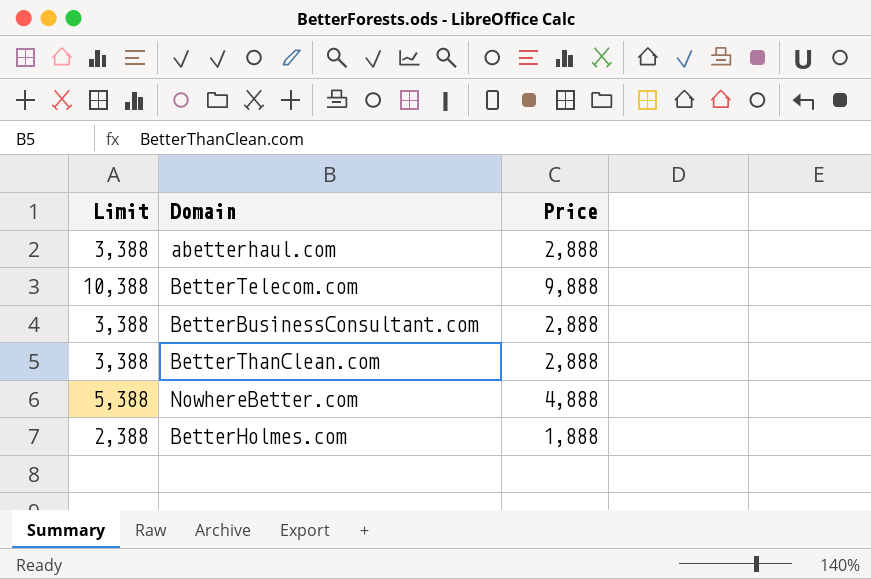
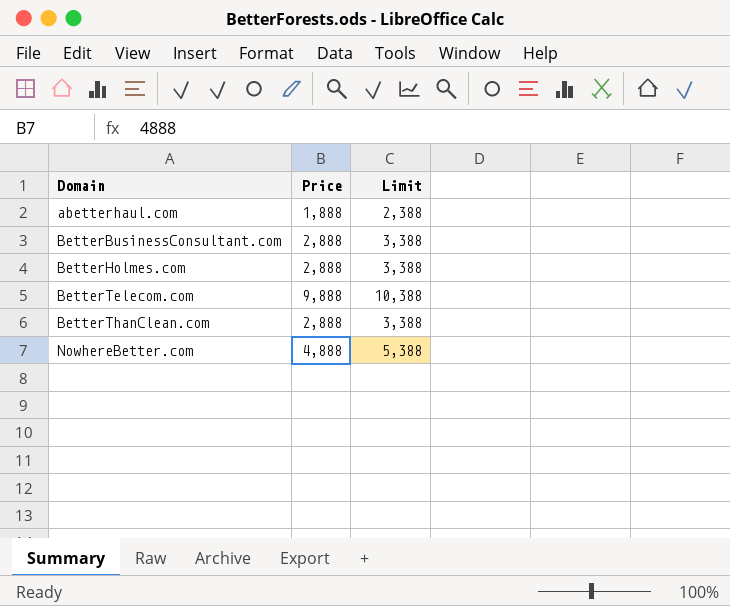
row order: none -> Domain ascending
column Limit | position: 1 -> 3
abetterhaul.com | Price: 2,888 -> 1,888
abetterhaul.com | Limit: 3,388 -> 2,388
BetterHolmes.com | Price: 1,888 -> 2,888
BetterHolmes.com | Limit: 2,388 -> 3,388

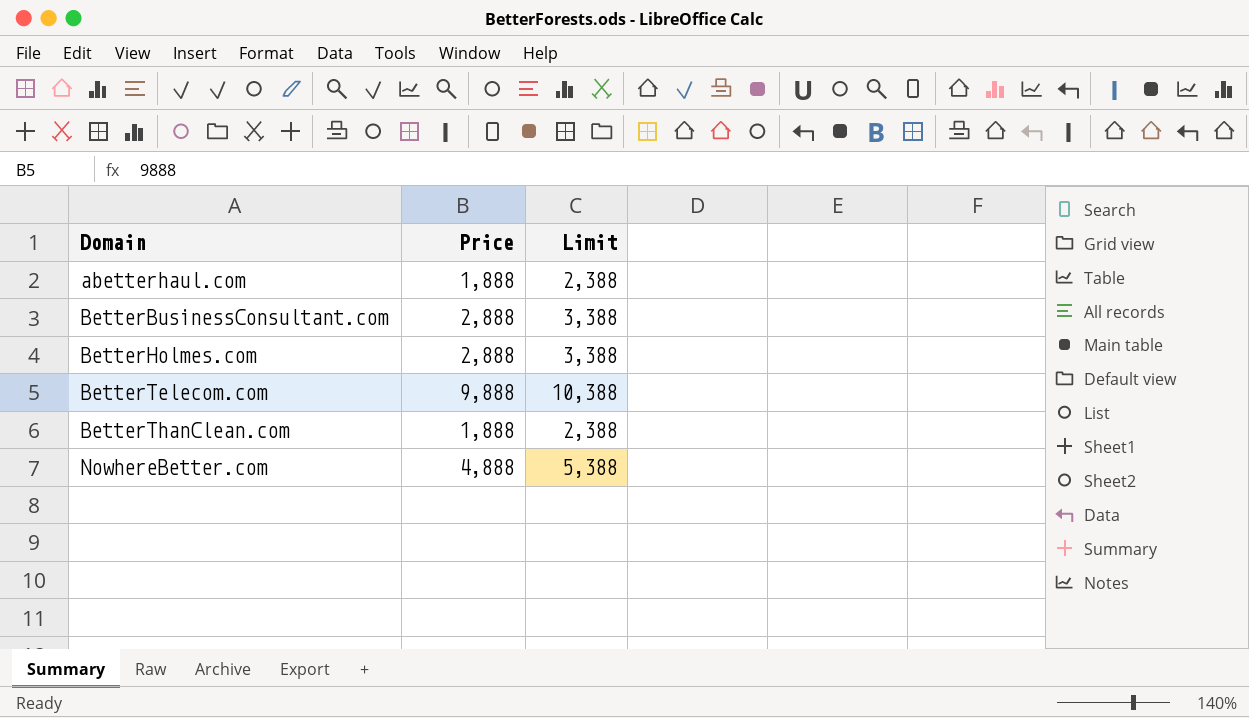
BetterThanClean.com | Price: 2,888 -> 1,888
BetterThanClean.com | Limit: 3,388 -> 2,388

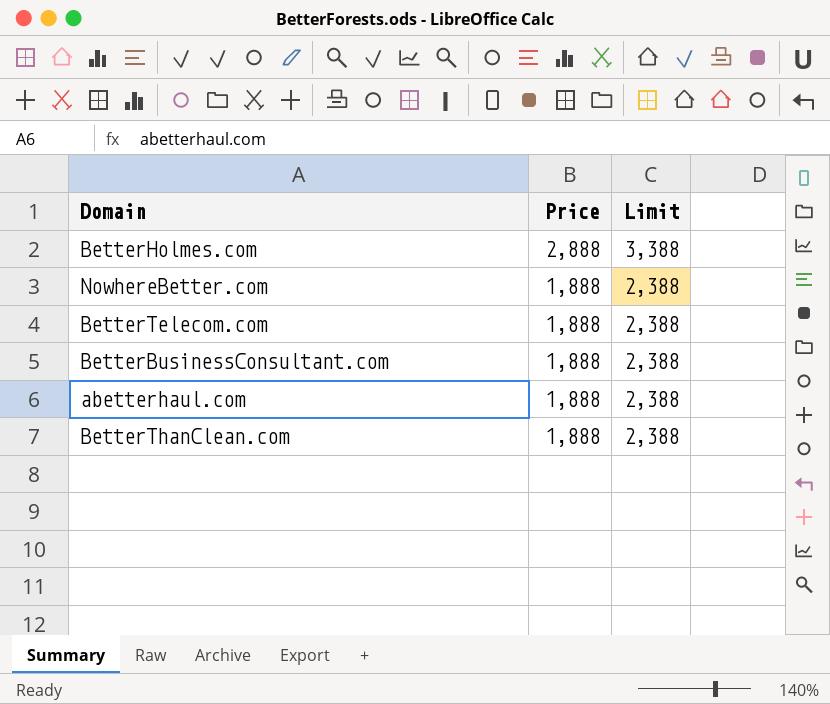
row order: Domain ascending -> Price descending
NowhereBetter.com | Price: 4,888 -> 1,888
NowhereBetter.com | Limit: 5,388 -> 2,388
BetterTelecom.com | Price: 9,888 -> 1,888
BetterTelecom.com | Limit: 10,388 -> 2,388
BetterBusinessConsultant.com | Price: 2,888 -> 1,888
BetterBusinessConsultant.com | Limit: 3,388 -> 2,388

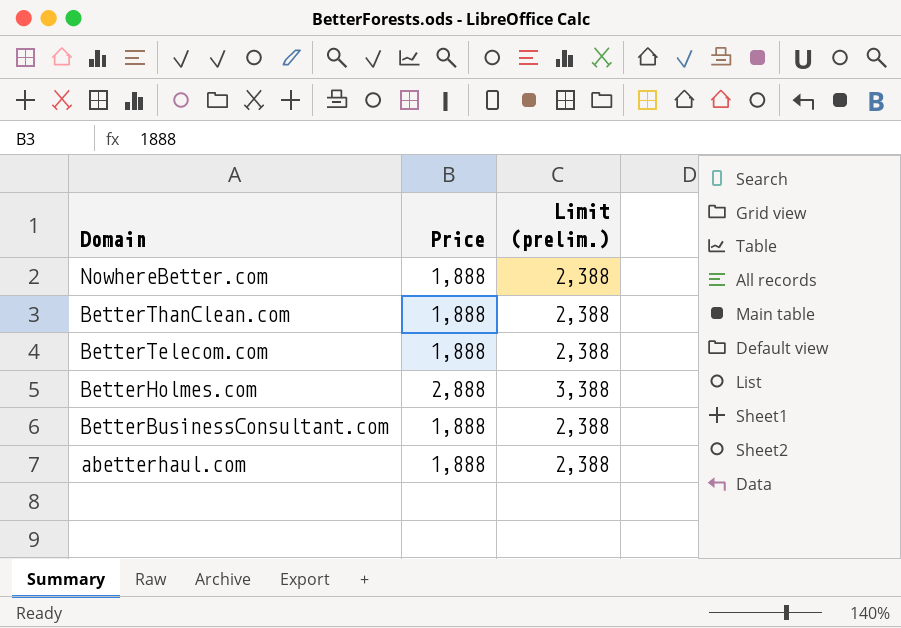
row order: Price descending -> Domain descending
column name: Limit -> Limit (prelim.)

